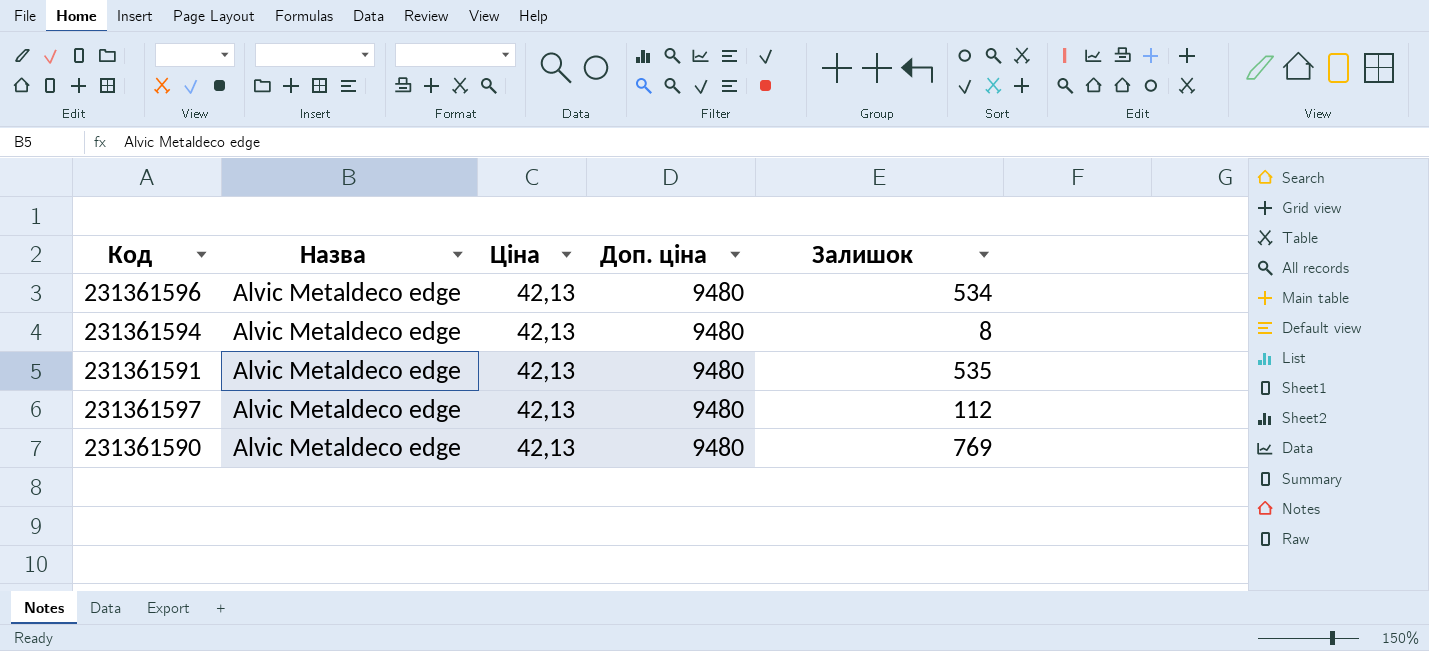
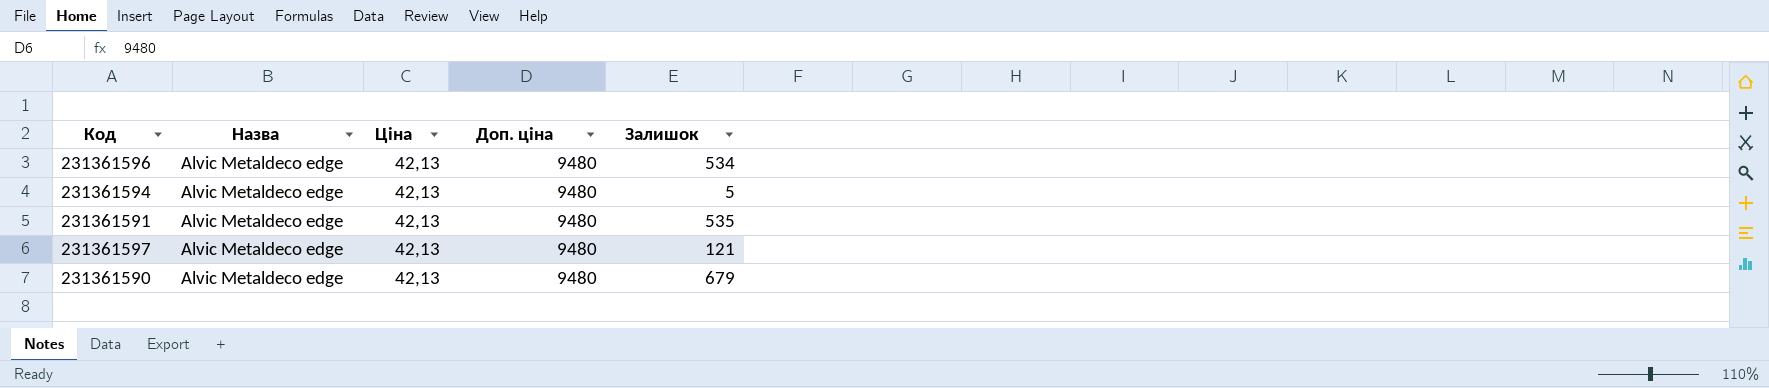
231361594 | Залишок: 8 -> 5
231361597 | Залишок: 112 -> 121
231361590 | Залишок: 769 -> 679

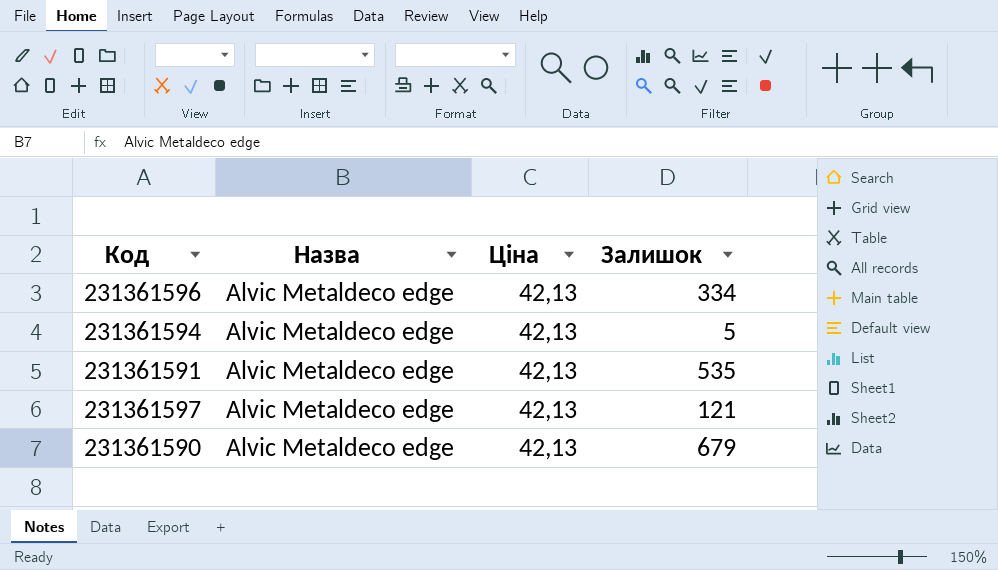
column Доп. ціна | position: 4 -> none
231361596 | Залишок: 534 -> 334

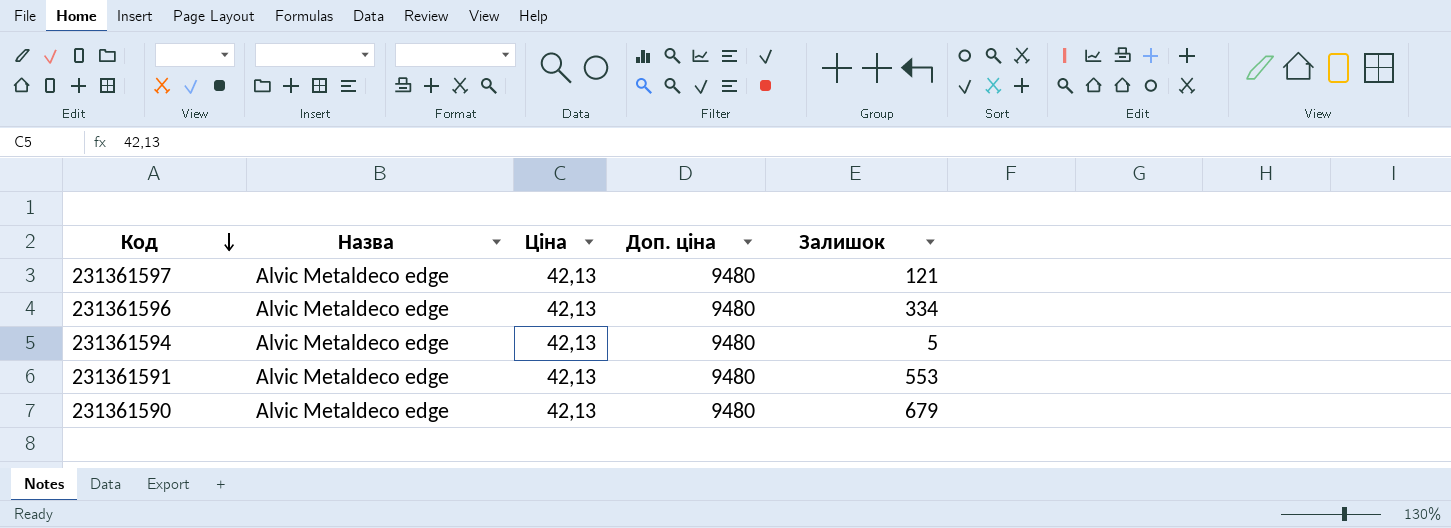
row order: none -> Код descending
column Доп. ціна | position: none -> 4
231361591 | Залишок: 535 -> 553

